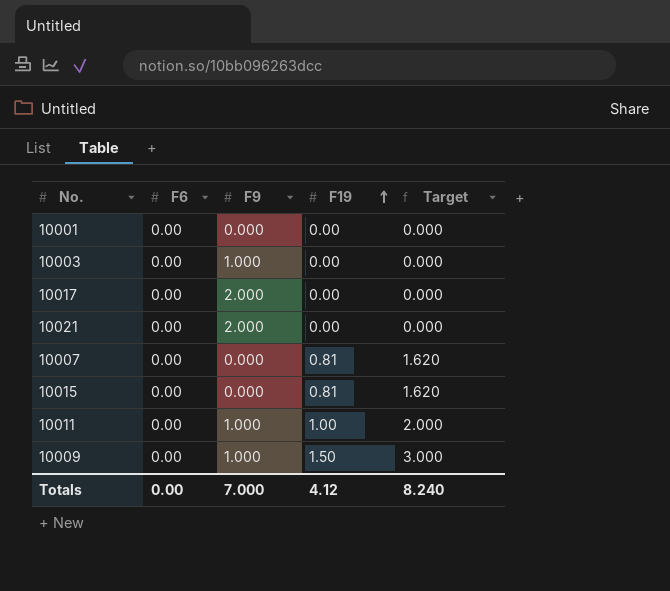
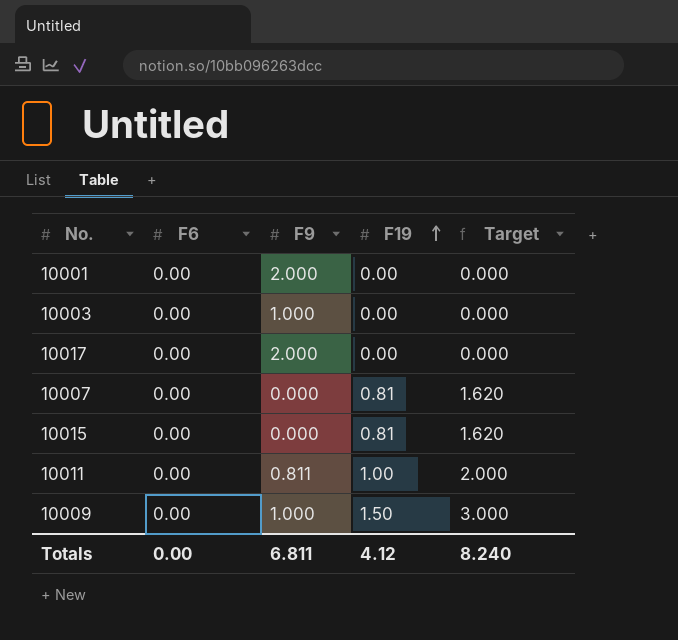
row 10021: 0.00 | 2.000 | 0.00 | 0.000 -> none
10001 | F9: 0.000 -> 2.000
10011 | F9: 1.000 -> 0.811
Totals | F9: 7.000 -> 6.811

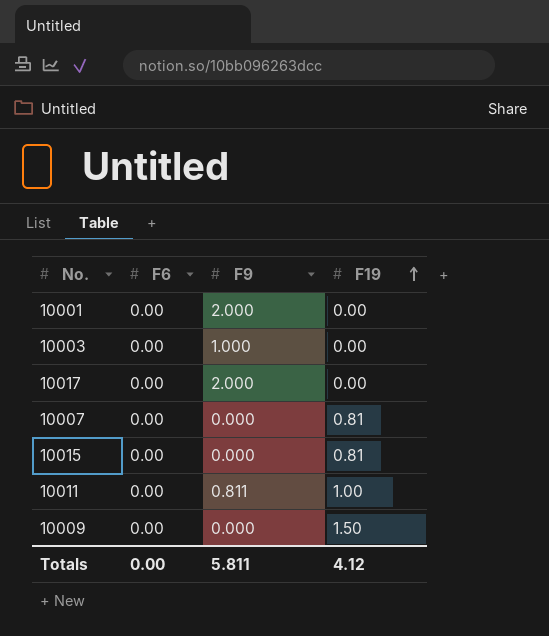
column Target | formula: [F19] * 2 -> none
10009 | F9: 1.000 -> 0.000
Totals | F9: 6.811 -> 5.811

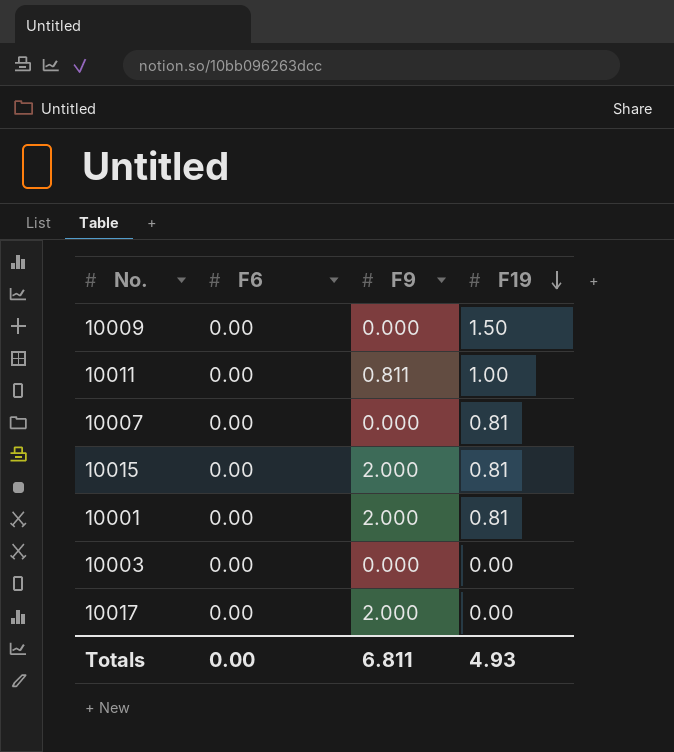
row order: F19 ascending -> F19 descending
10015 | F9: 0.000 -> 2.000
10001 | F19: 0.00 -> 0.81
10003 | F9: 1.000 -> 0.000
Totals | F9: 5.811 -> 6.811
Totals | F19: 4.12 -> 4.93

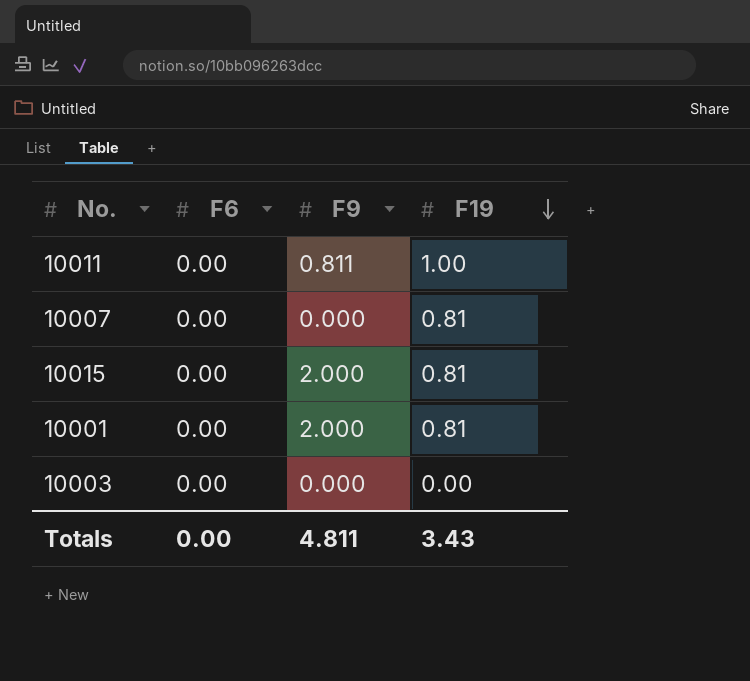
row 10009: 0.00 | 0.000 | 1.50 -> none
row 10017: 0.00 | 2.000 | 0.00 -> none
Totals | F9: 6.811 -> 4.811
Totals | F19: 4.93 -> 3.43

